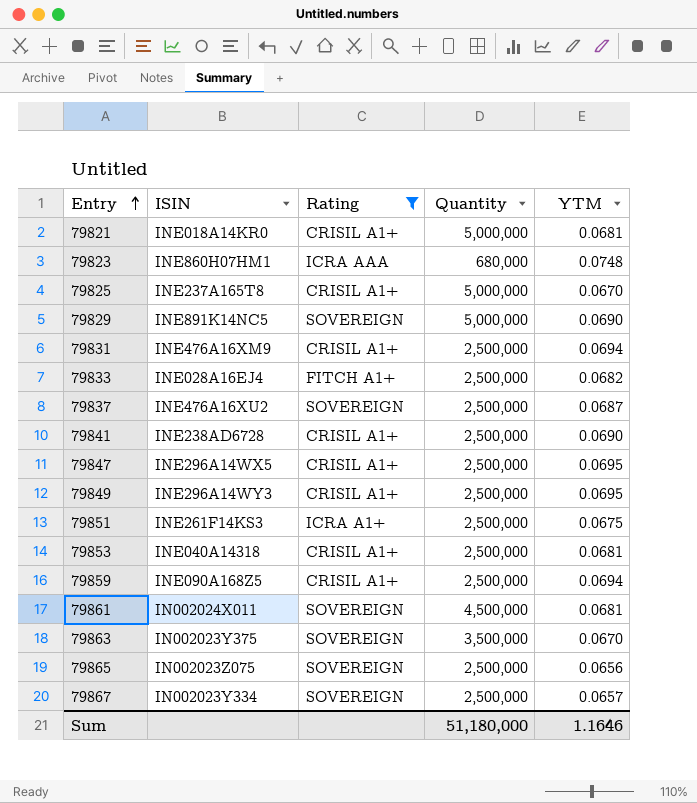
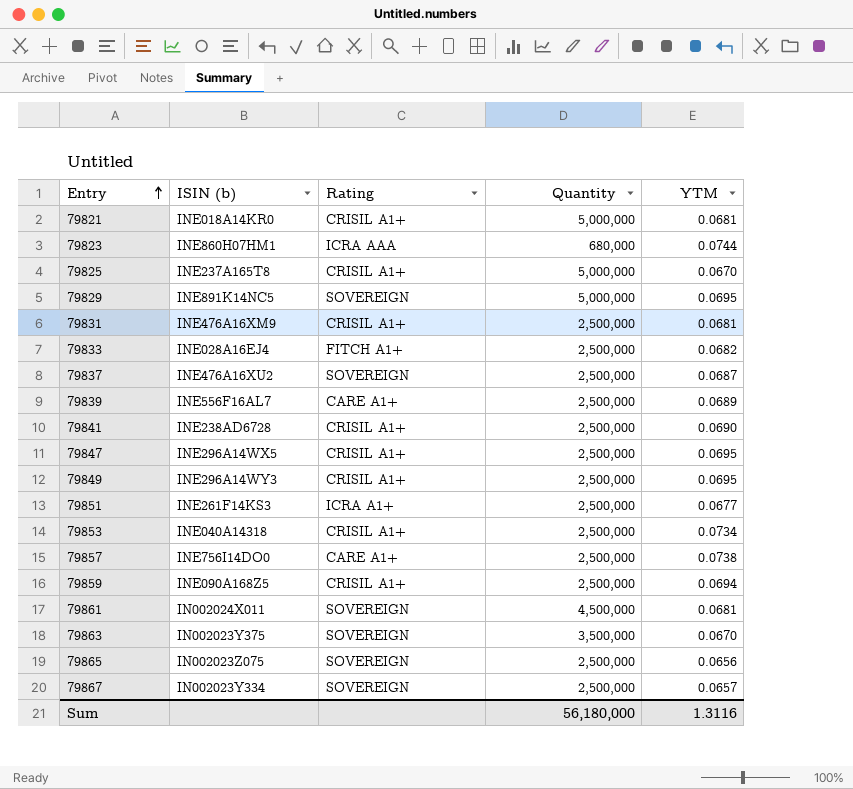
filter: Rating != CARE A1+ -> none
column name: ISIN -> ISIN (b)
79823 | YTM: 0.0748 -> 0.0744
79829 | YTM: 0.0690 -> 0.0695
79831 | YTM: 0.0694 -> 0.0681
79851 | YTM: 0.0675 -> 0.0677
79853 | YTM: 0.0681 -> 0.0734
Sum | Quantity: 51,180,000 -> 56,180,000
Sum | YTM: 1.1646 -> 1.3116

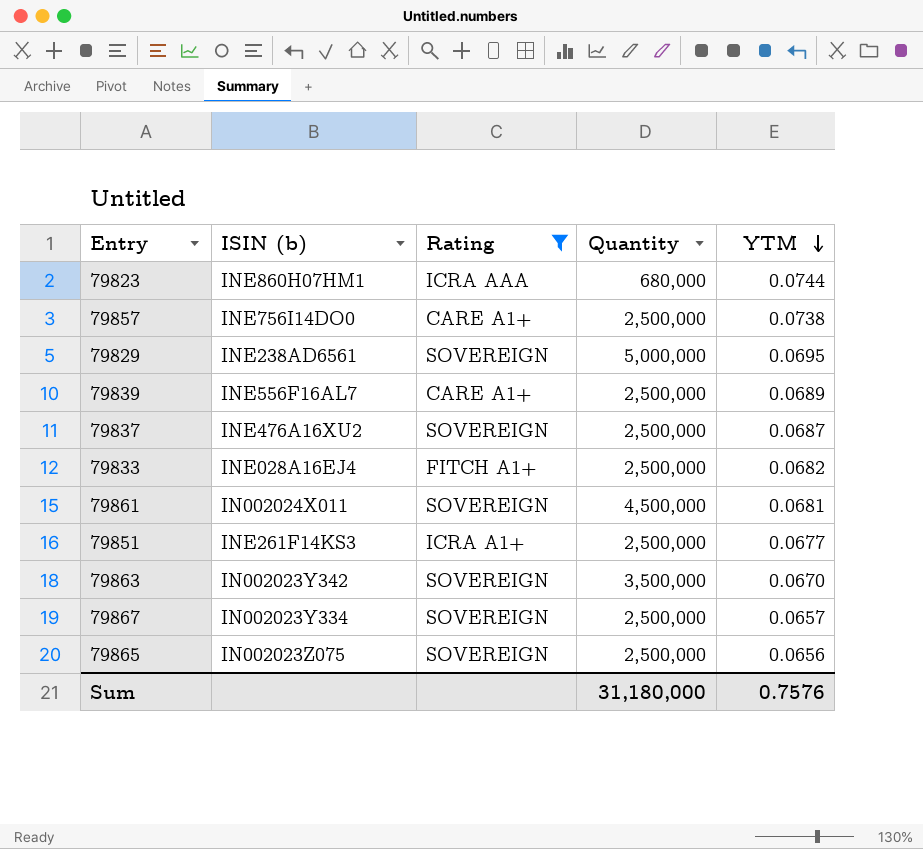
filter: none -> Rating != CRISIL A1+
row order: Entry ascending -> YTM descending
79829 | ISIN (b): INE891K14NC5 -> INE238AD6561
79863 | ISIN (b): IN002023Y375 -> IN002023Y342
Sum | Quantity: 56,180,000 -> 31,180,000
Sum | YTM: 1.3116 -> 0.7576

